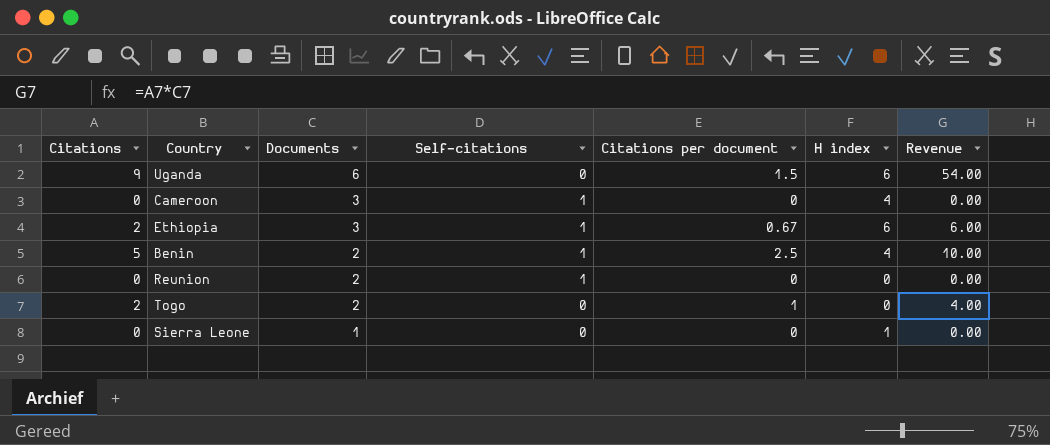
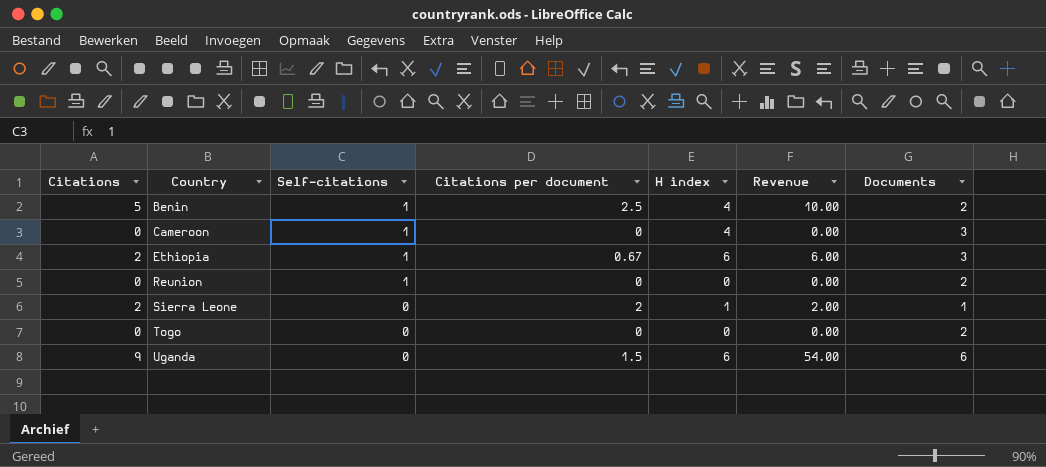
row order: Documents descending -> Country ascending
column Documents | position: 3 -> 7
Sierra Leone | Citations: 0 -> 2
Sierra Leone | Citations per document: 0 -> 2
Sierra Leone | Revenue: 0.00 -> 2.00
Togo | Citations: 2 -> 0
Togo | Citations per document: 1 -> 0
Togo | Revenue: 4.00 -> 0.00

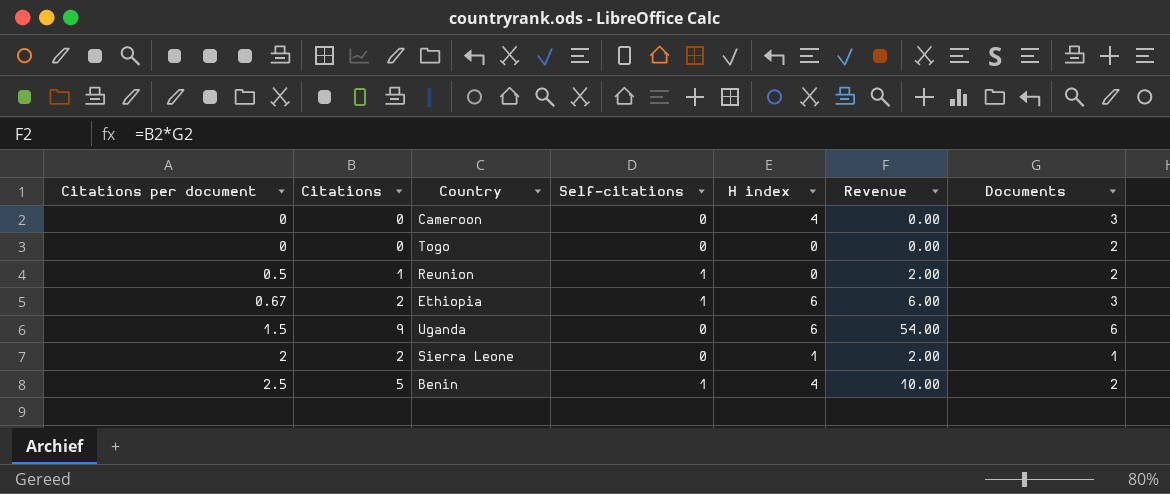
row order: Country ascending -> Citations per document ascending
column Citations per document | position: 4 -> 1
Cameroon | Self-citations: 1 -> 0
Reunion | Citations per document: 0 -> 0.5
Reunion | Citations: 0 -> 1
Reunion | Revenue: 0.00 -> 2.00

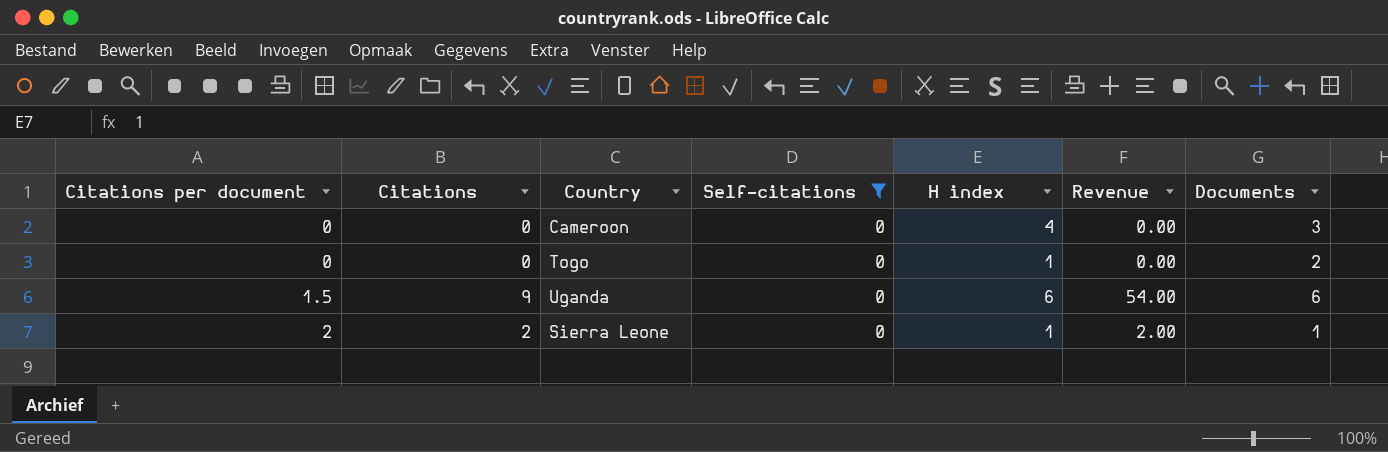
filter: none -> Self-citations = 0
Togo | H index: 0 -> 1

